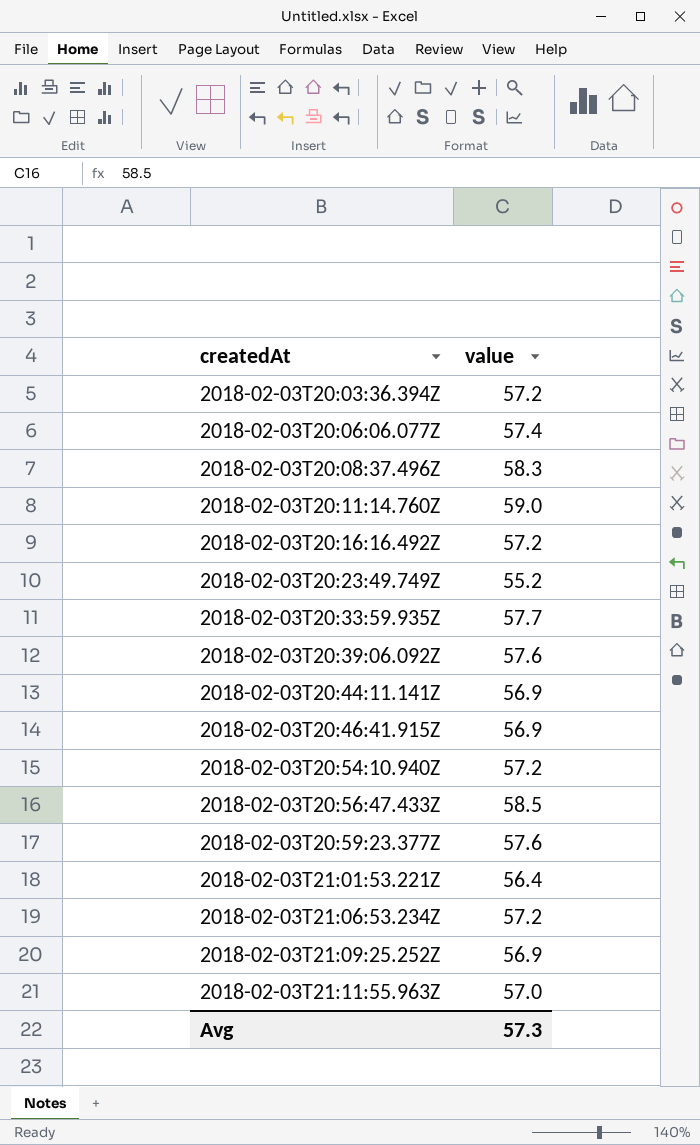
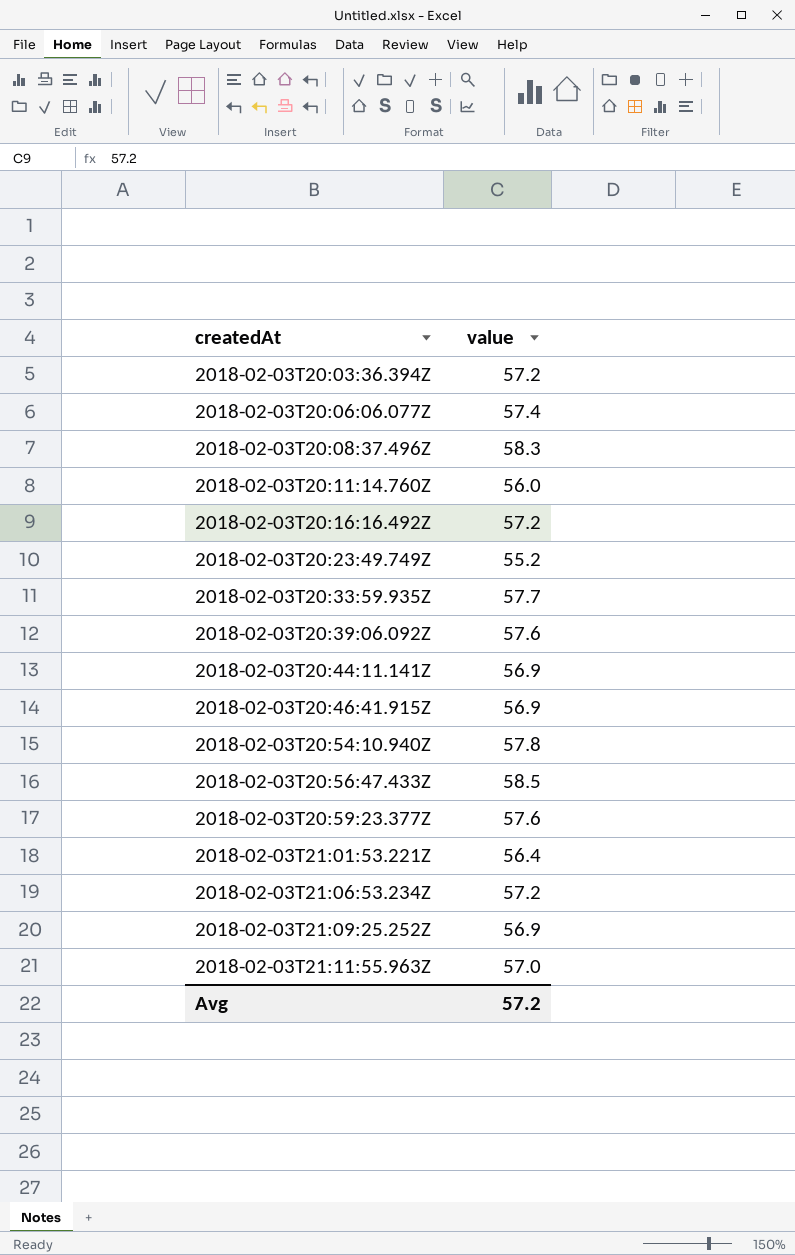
2018-02-03T20:11:14.760Z | value: 59.0 -> 56.0
2018-02-03T20:54:10.940Z | value: 57.2 -> 57.8
Avg | value: 57.3 -> 57.2

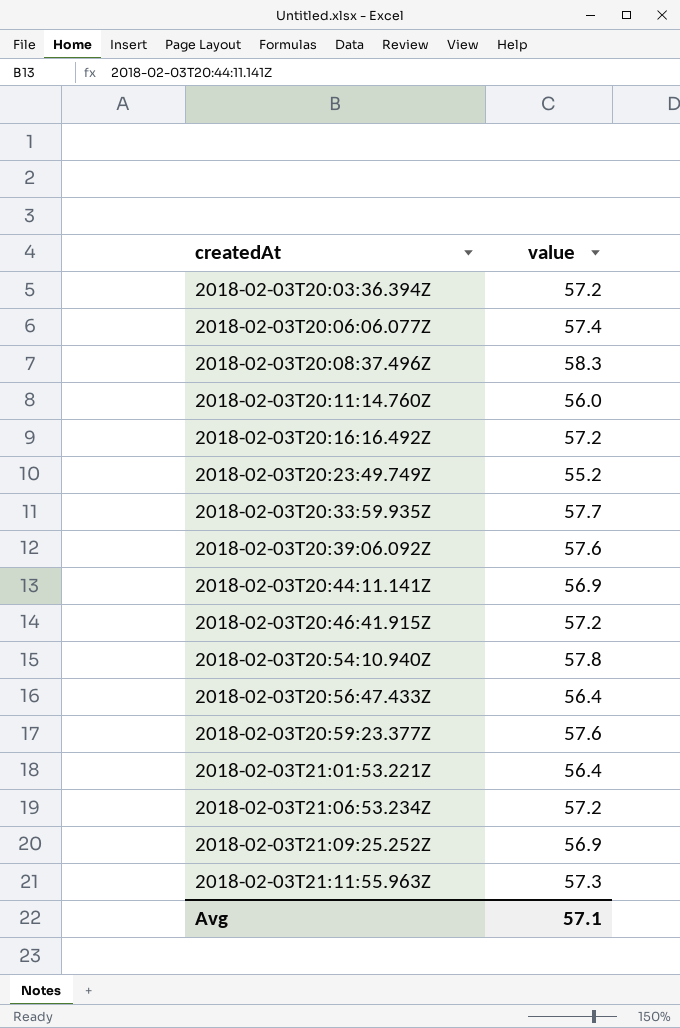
2018-02-03T20:46:41.915Z | value: 56.9 -> 57.2
2018-02-03T20:56:47.433Z | value: 58.5 -> 56.4
2018-02-03T21:11:55.963Z | value: 57.0 -> 57.3
Avg | value: 57.2 -> 57.1

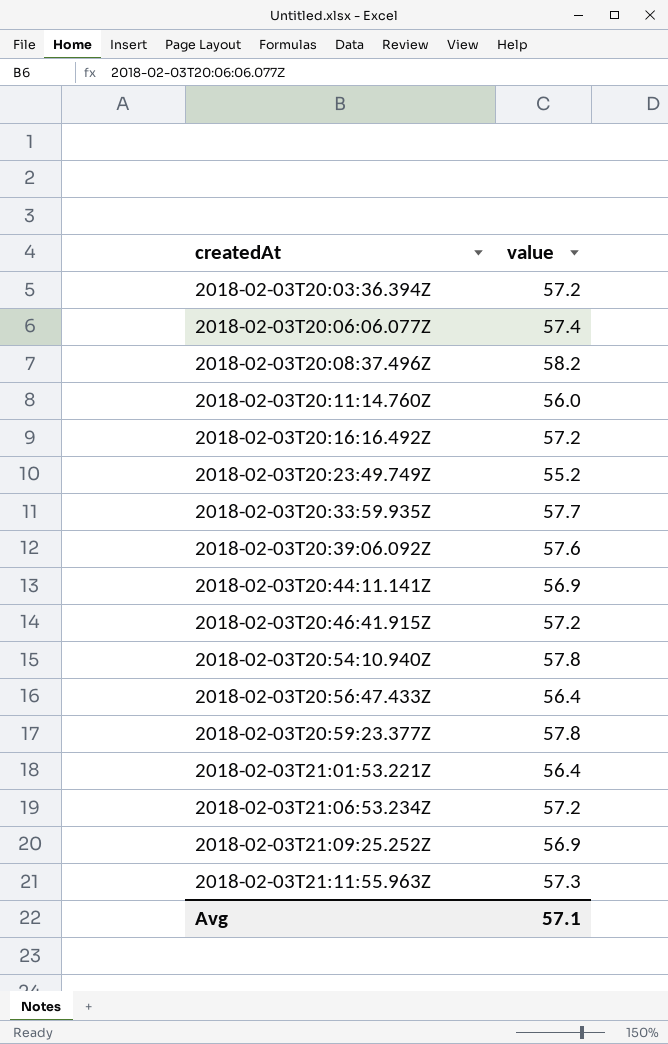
2018-02-03T20:08:37.496Z | value: 58.3 -> 58.2
2018-02-03T20:59:23.377Z | value: 57.6 -> 57.8

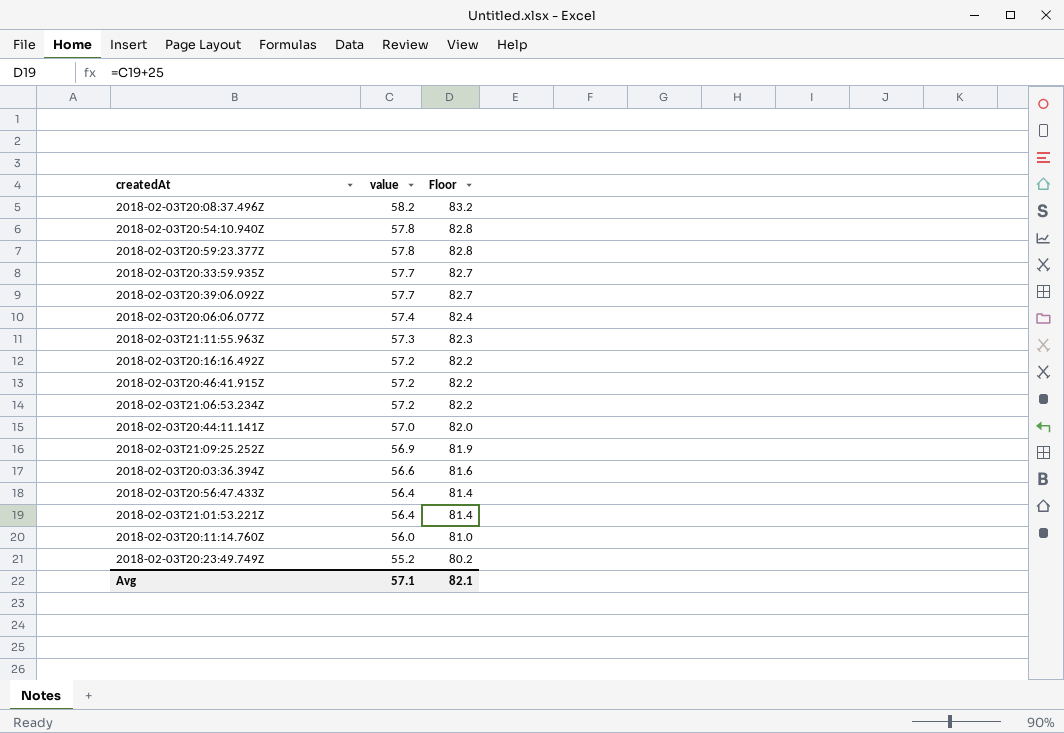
row order: createdAt ascending -> value descending
column Floor | formula: none -> [value] + 25
2018-02-03T20:39:06.092Z | value: 57.6 -> 57.7
2018-02-03T20:44:11.141Z | value: 56.9 -> 57.0
2018-02-03T20:03:36.394Z | value: 57.2 -> 56.6

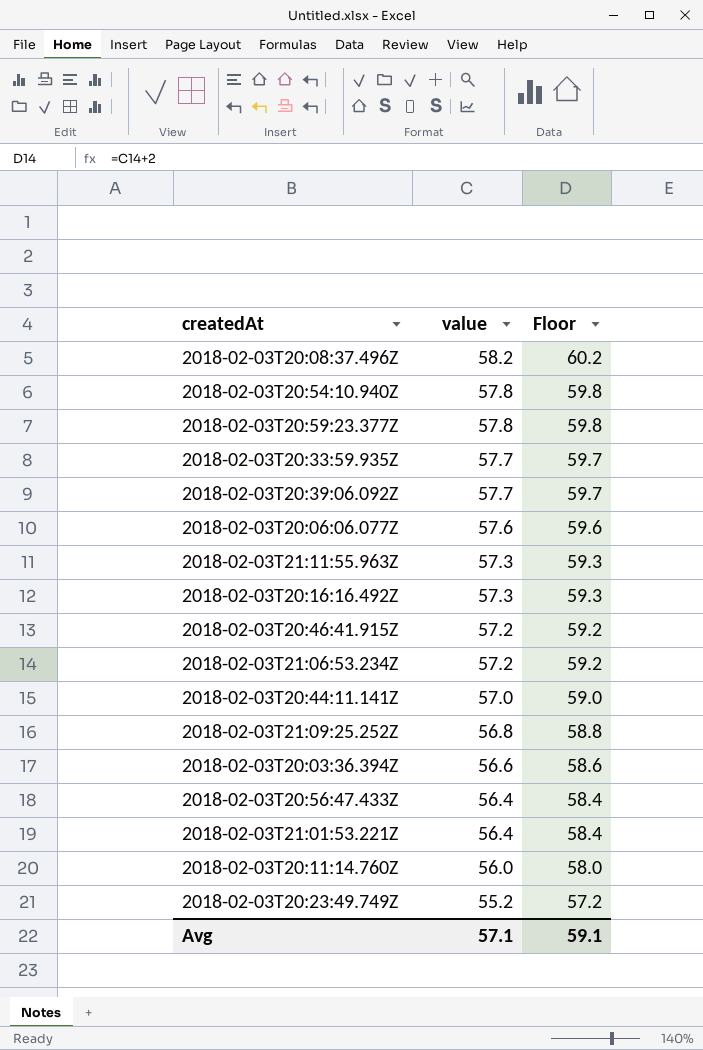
column Floor | formula: [value] + 25 -> [value] + 2
2018-02-03T20:06:06.077Z | value: 57.4 -> 57.6
2018-02-03T20:16:16.492Z | value: 57.2 -> 57.3
2018-02-03T21:09:25.252Z | value: 56.9 -> 56.8
Avg | Floor: 82.1 -> 59.1

